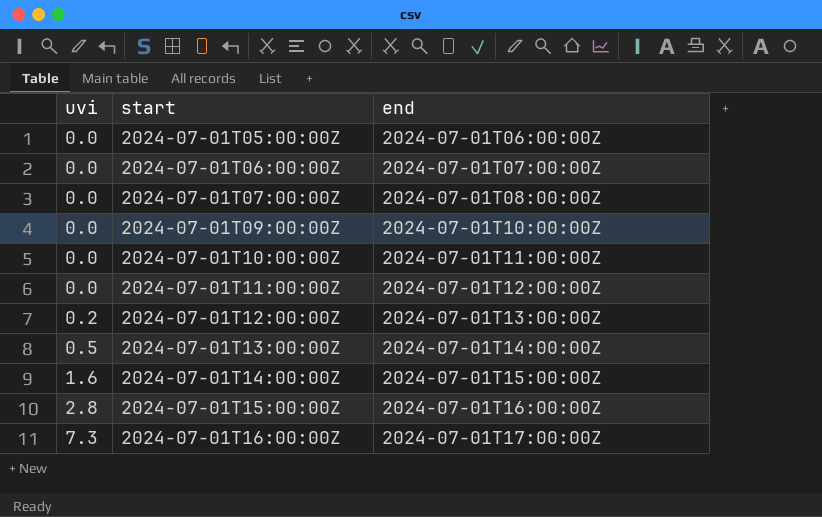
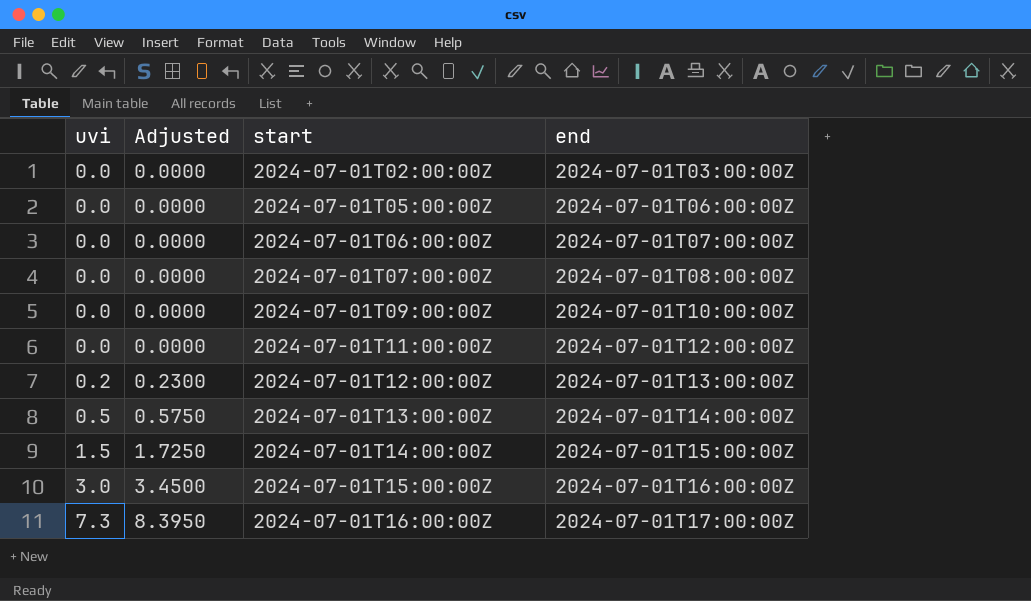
column Adjusted | formula: none -> [uvi] * 1.15
row 2024-07-01T10:00:00Z: 0.0 | 2024-07-01T11:00:00Z -> none
row 2024-07-01T02:00:00Z: none -> 0.0 | 0.0000 | 2024-07-01T03:00:00Z
2024-07-01T14:00:00Z | uvi: 1.6 -> 1.5
2024-07-01T15:00:00Z | uvi: 2.8 -> 3.0

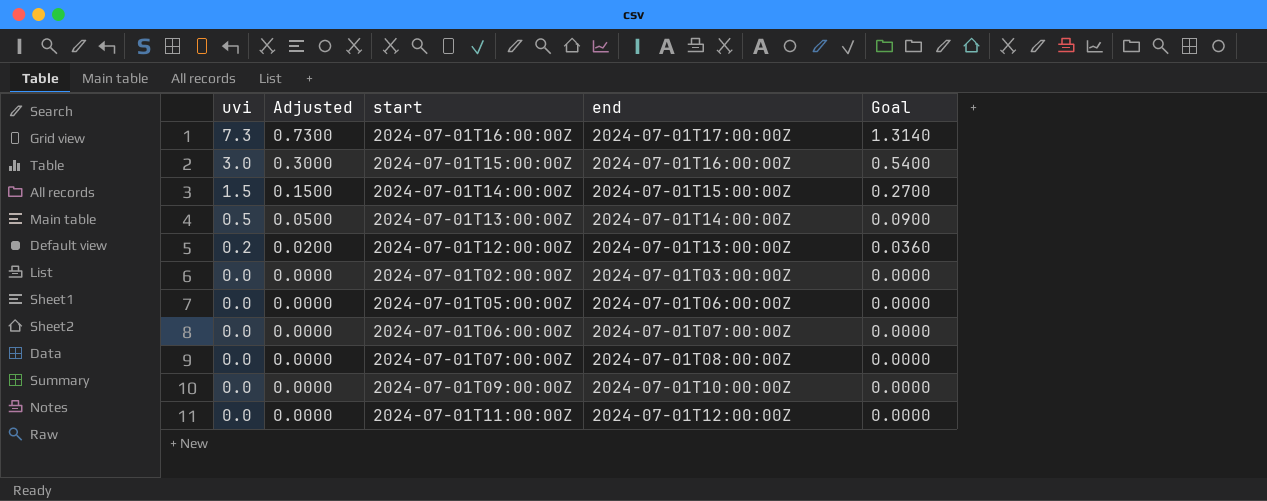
row order: uvi ascending -> uvi descending
column Adjusted | formula: [uvi] * 1.15 -> [uvi] * 0.1
column Goal | formula: none -> [uvi] * 0.18

